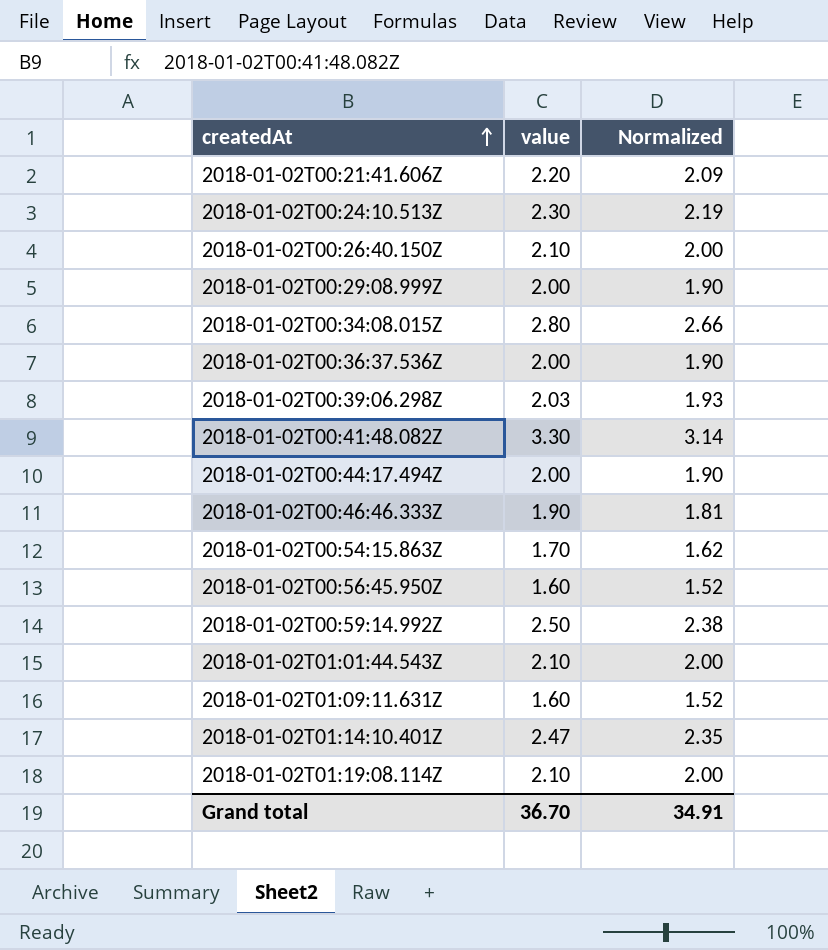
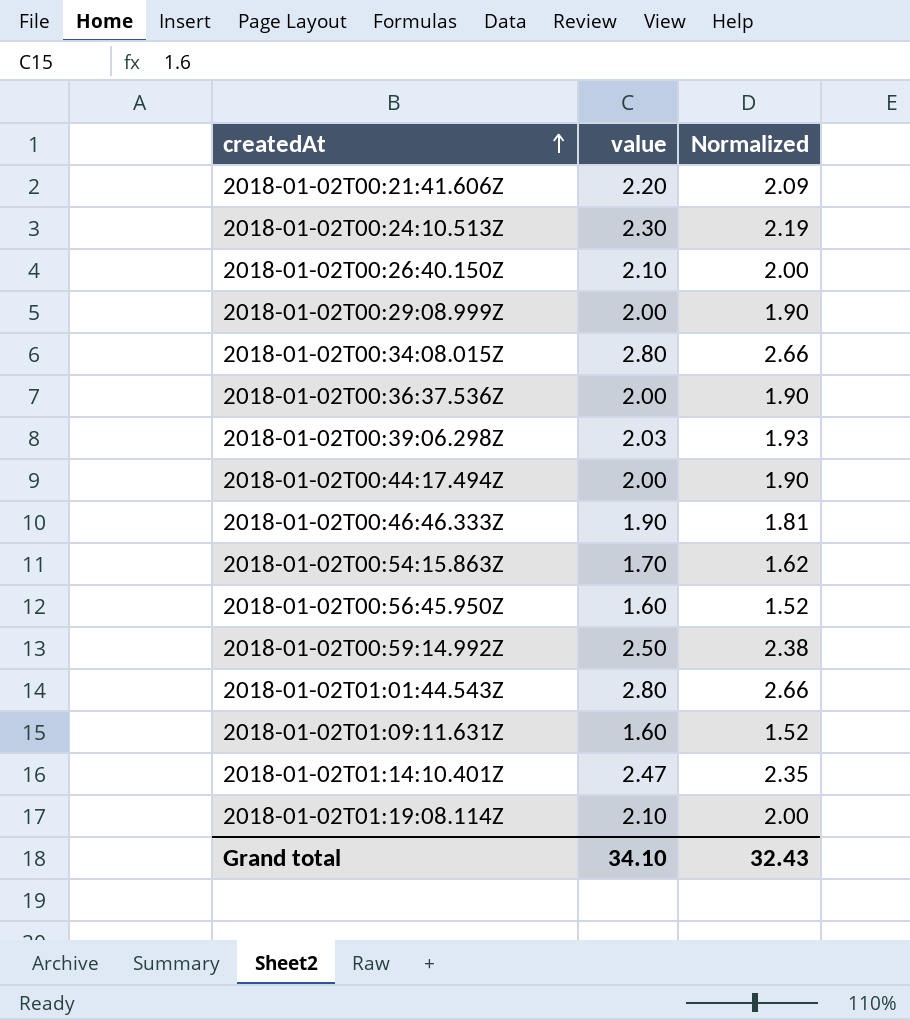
row 2018-01-02T00:41:48.082Z: 3.30 | 3.14 -> none
2018-01-02T01:01:44.543Z | value: 2.10 -> 2.80
2018-01-02T01:01:44.543Z | Normalized: 2.00 -> 2.66
Grand total | value: 36.70 -> 34.10
Grand total | Normalized: 34.91 -> 32.43

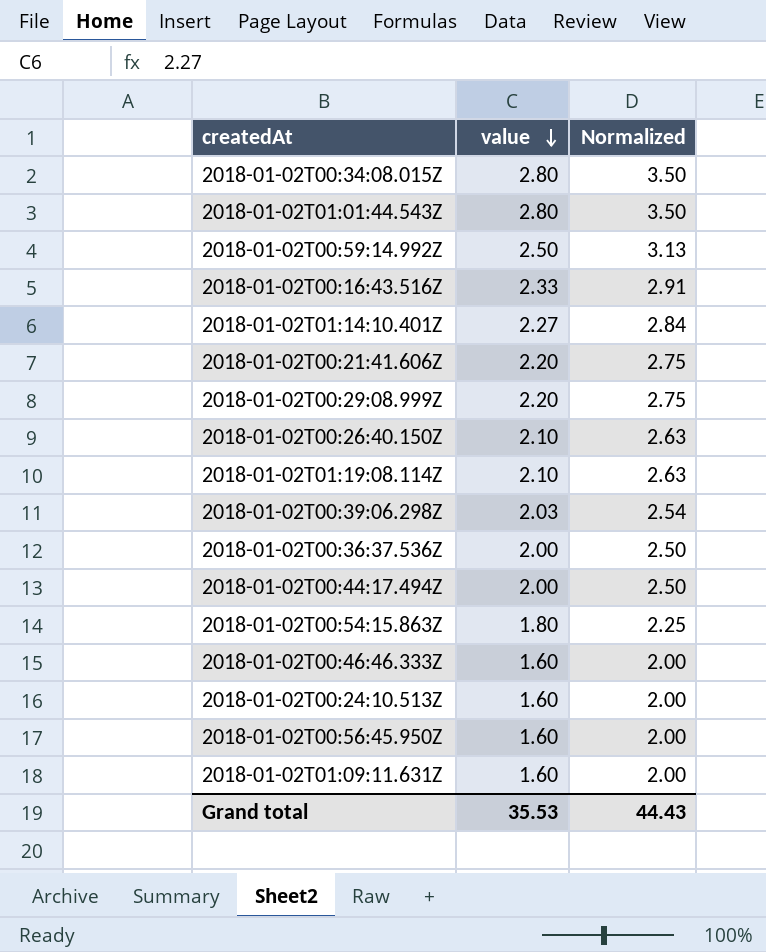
row order: createdAt ascending -> value descending
column Normalized | formula: [value] * 0.95 -> [value] * 1.25
row 2018-01-02T00:16:43.516Z: none -> 2.33 | 2.91
2018-01-02T01:14:10.401Z | value: 2.47 -> 2.27
2018-01-02T00:29:08.999Z | value: 2.00 -> 2.20
2018-01-02T00:54:15.863Z | value: 1.70 -> 1.80
2018-01-02T00:46:46.333Z | value: 1.90 -> 1.60
2018-01-02T00:24:10.513Z | value: 2.30 -> 1.60
Grand total | value: 34.10 -> 35.53
Grand total | Normalized: 32.43 -> 44.43

